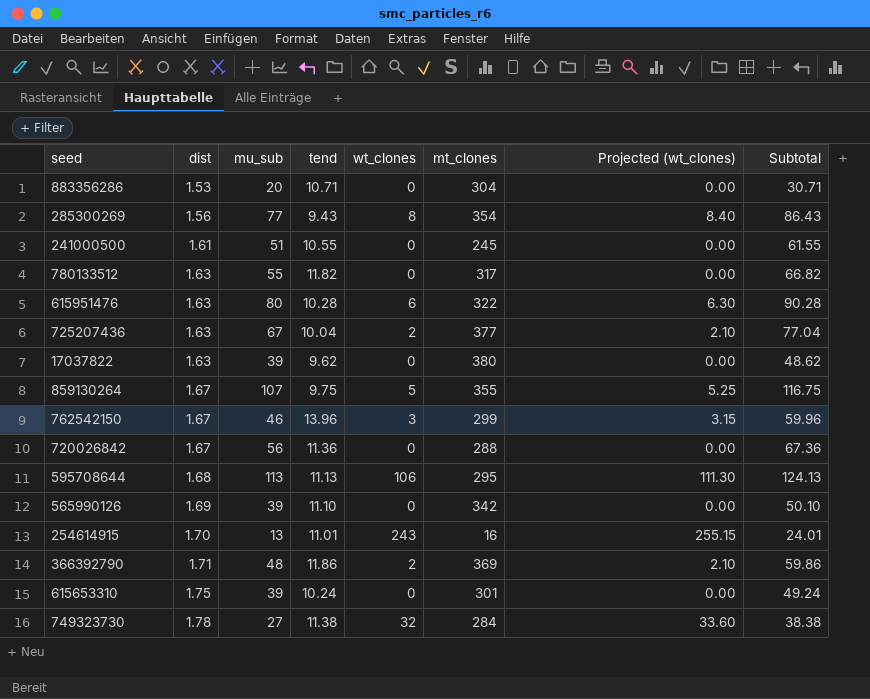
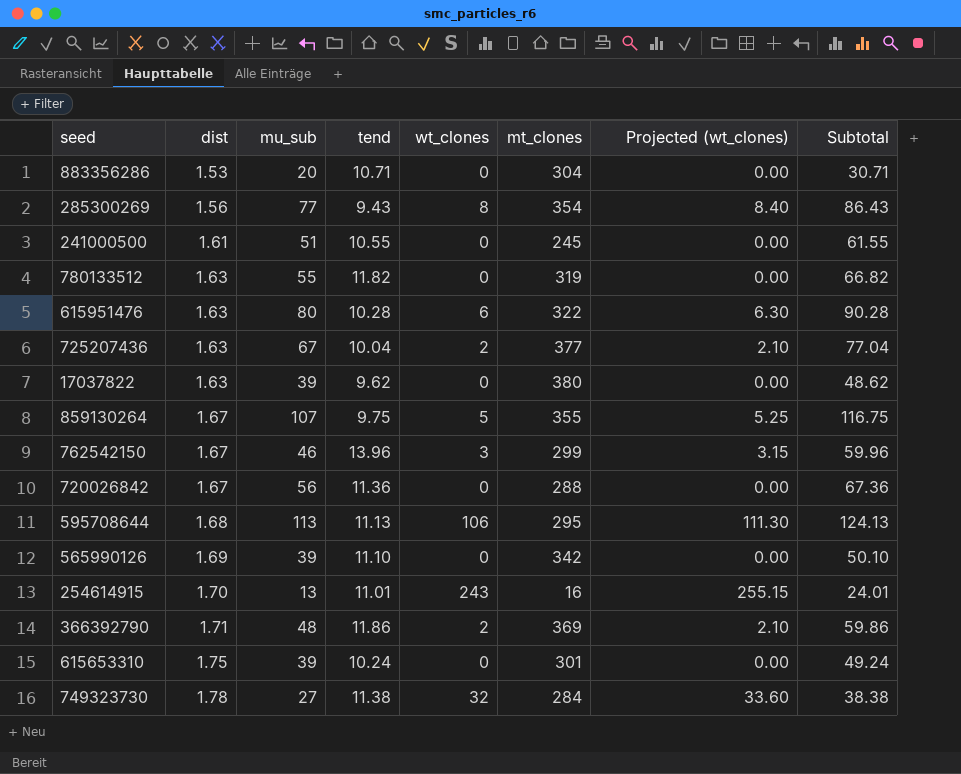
780133512 | mt_clones: 317 -> 319

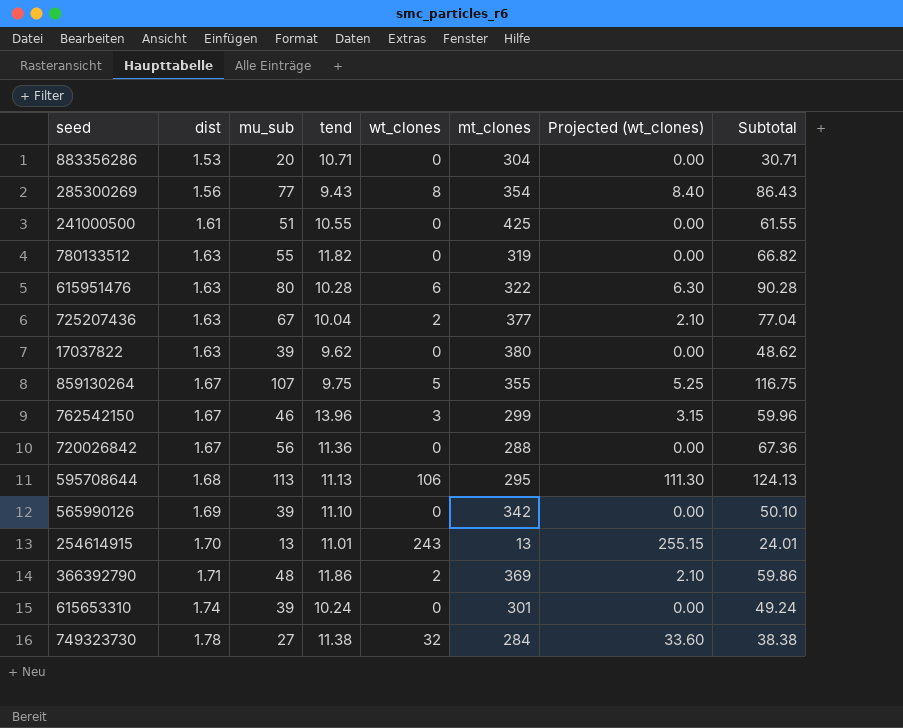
241000500 | mt_clones: 245 -> 425
254614915 | mt_clones: 16 -> 13
615653310 | dist: 1.75 -> 1.74

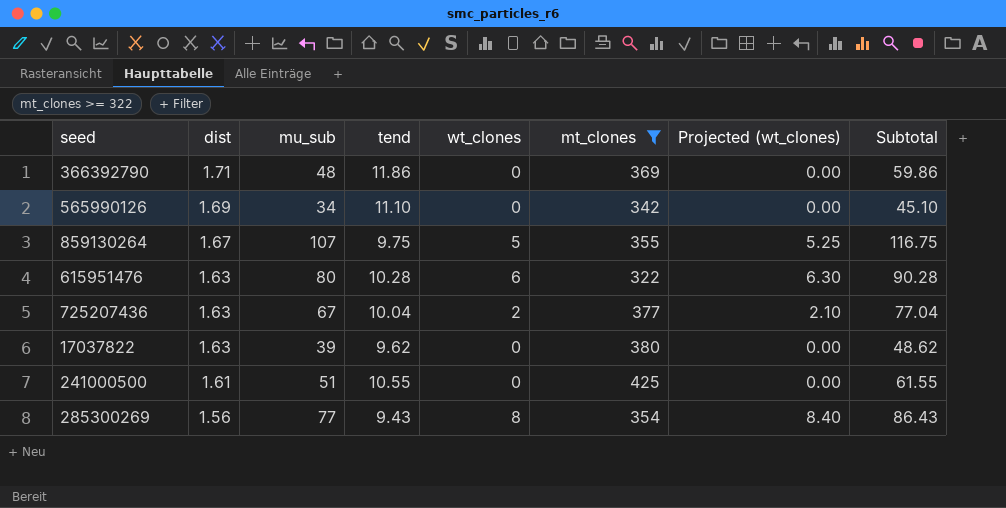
filter: none -> mt_clones >= 322
row order: dist ascending -> dist descending
366392790 | wt_clones: 2 -> 0
366392790 | Projected (wt_clones): 2.10 -> 0.00
565990126 | mu_sub: 39 -> 34
565990126 | Subtotal: 50.10 -> 45.10

